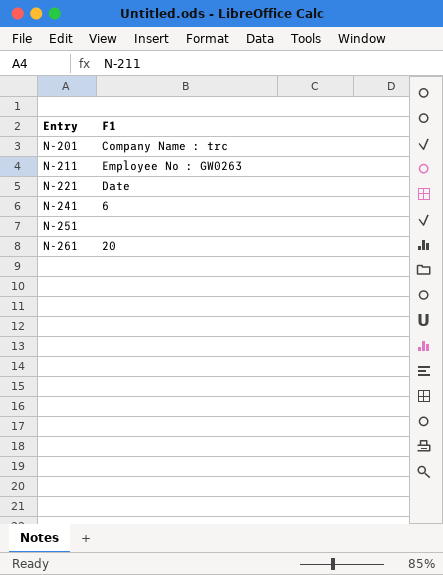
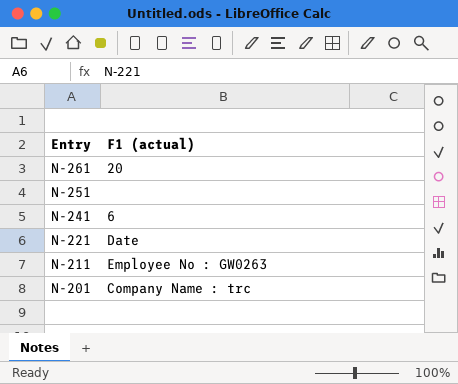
row order: Entry ascending -> Entry descending
column name: F1 -> F1 (actual)

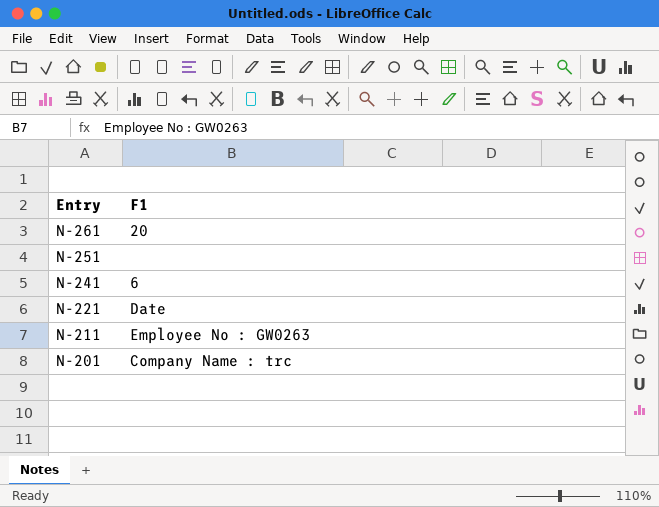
column name: F1 (actual) -> F1

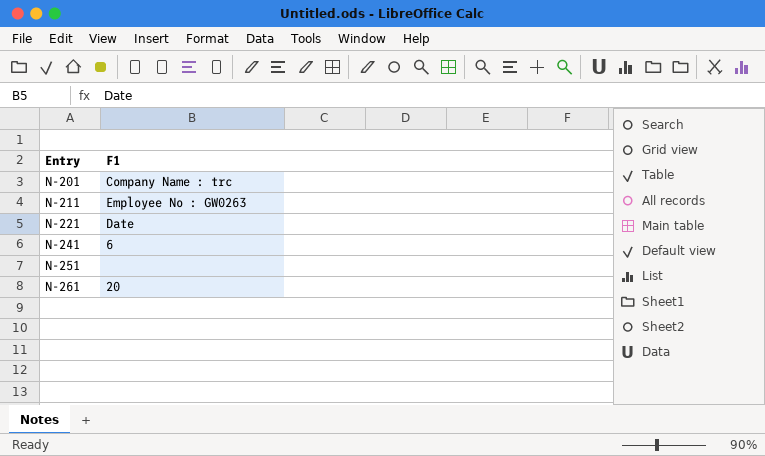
row order: Entry descending -> Entry ascending

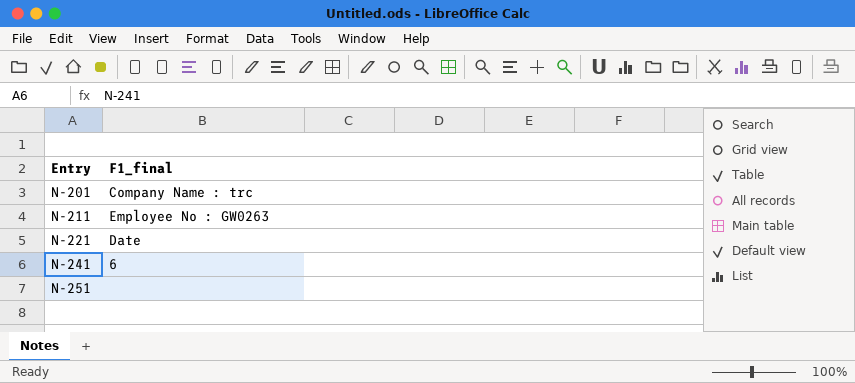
column name: F1 -> F1_final
row N-261: 20 -> none

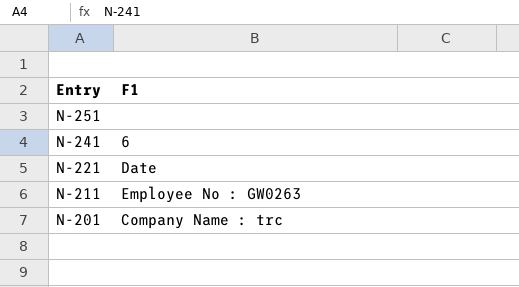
row order: Entry ascending -> Entry descending
column name: F1_final -> F1

